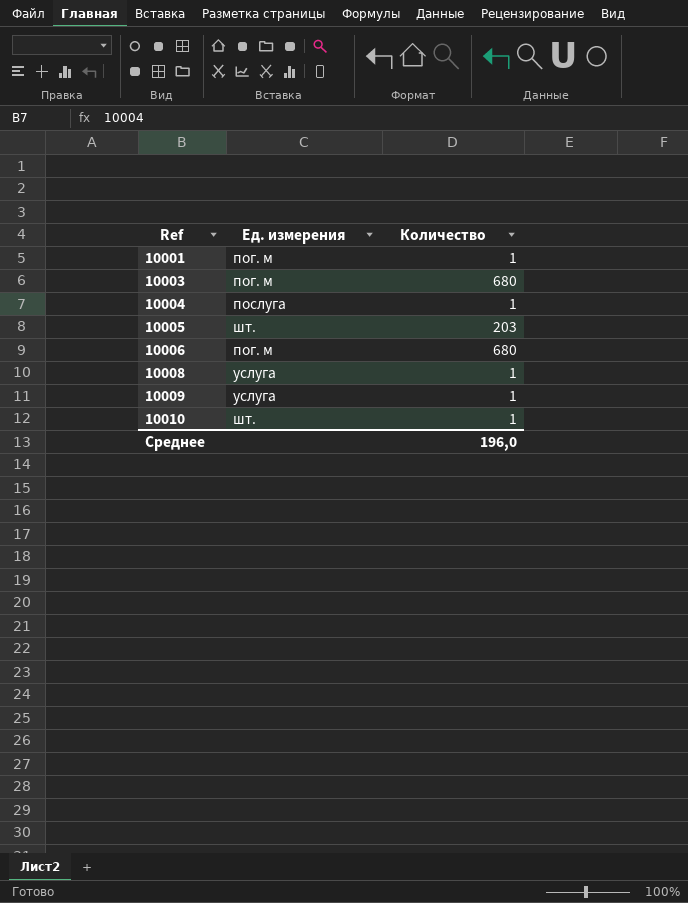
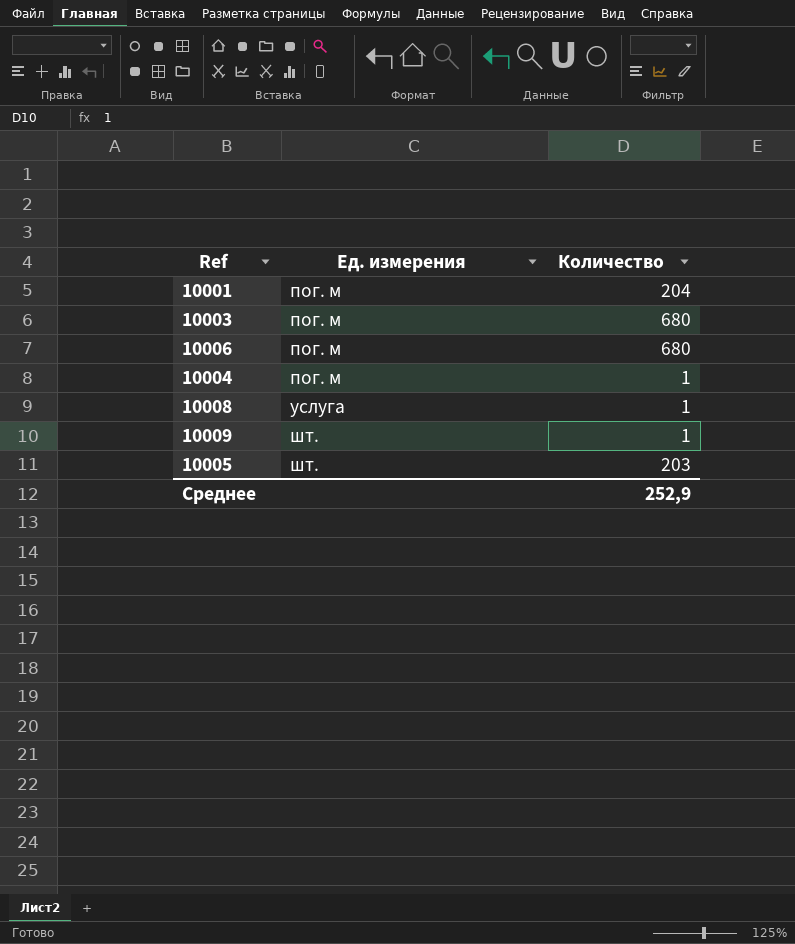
row order: Ref ascending -> Ед. измерения ascending
row 10010: шт. | 1 -> none
10001 | Количество: 1 -> 204
10004 | Ед. измерения: послуга -> пог. м
10009 | Ед. измерения: услуга -> шт.
Среднее | Количество: 196,0 -> 252,9

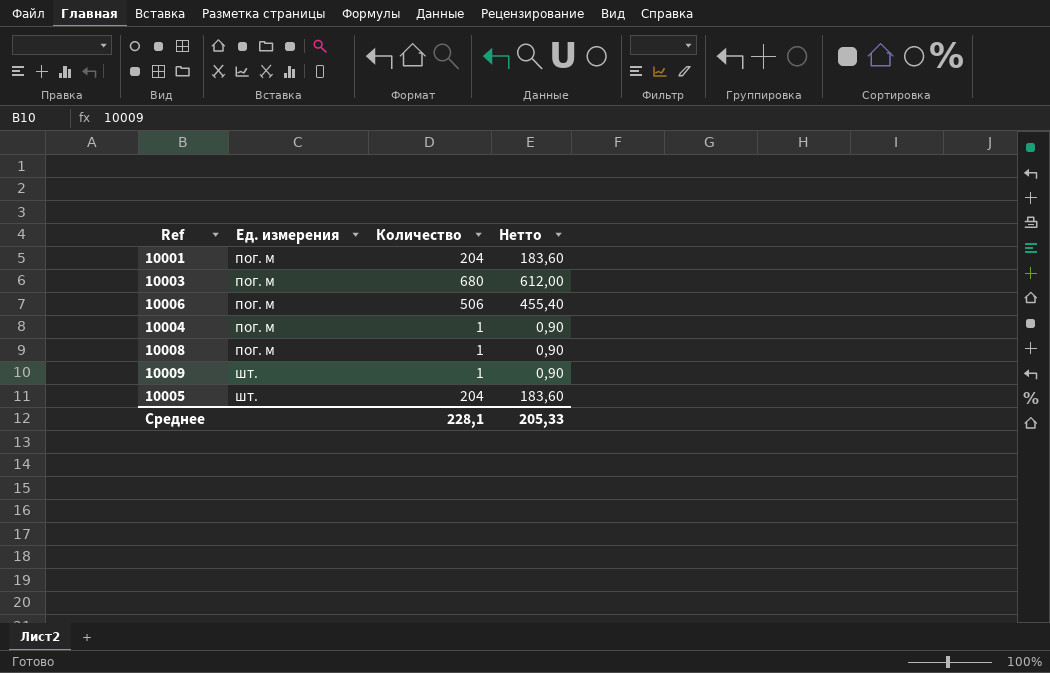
column Нетто | formula: none -> [Количество] * 0,9
10006 | Количество: 680 -> 506
10008 | Ед. измерения: услуга -> пог. м
10005 | Количество: 203 -> 204
Среднее | Количество: 252,9 -> 228,1

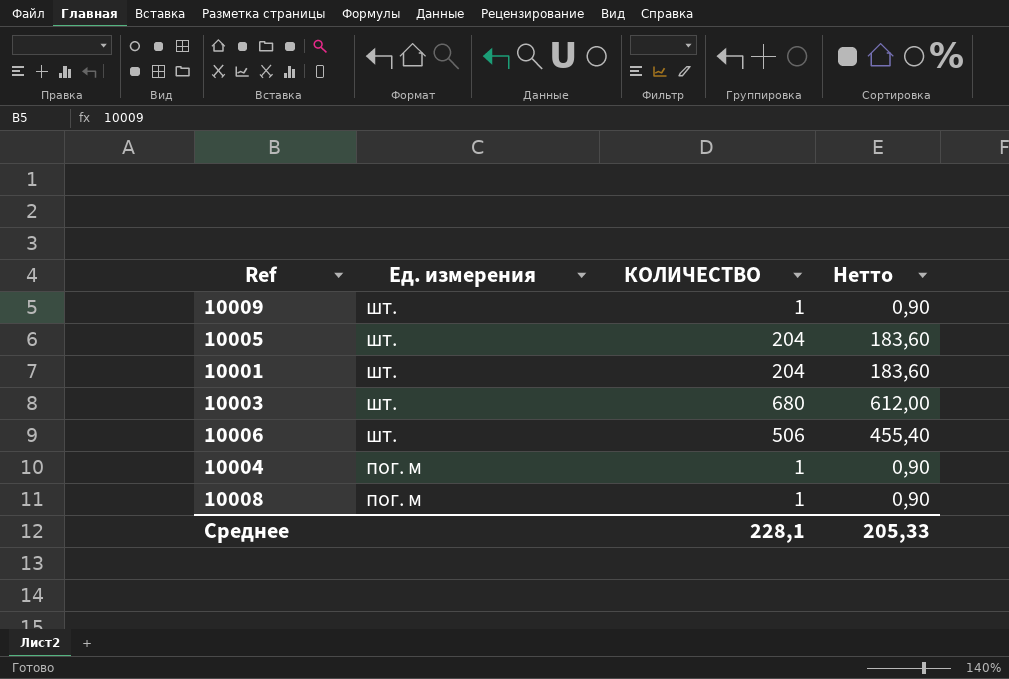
row order: Ед. измерения ascending -> Ед. измерения descending
column name: Количество -> КОЛИЧЕСТВО
10001 | Ед. измерения: пог. м -> шт.
10003 | Ед. измерения: пог. м -> шт.
10006 | Ед. измерения: пог. м -> шт.

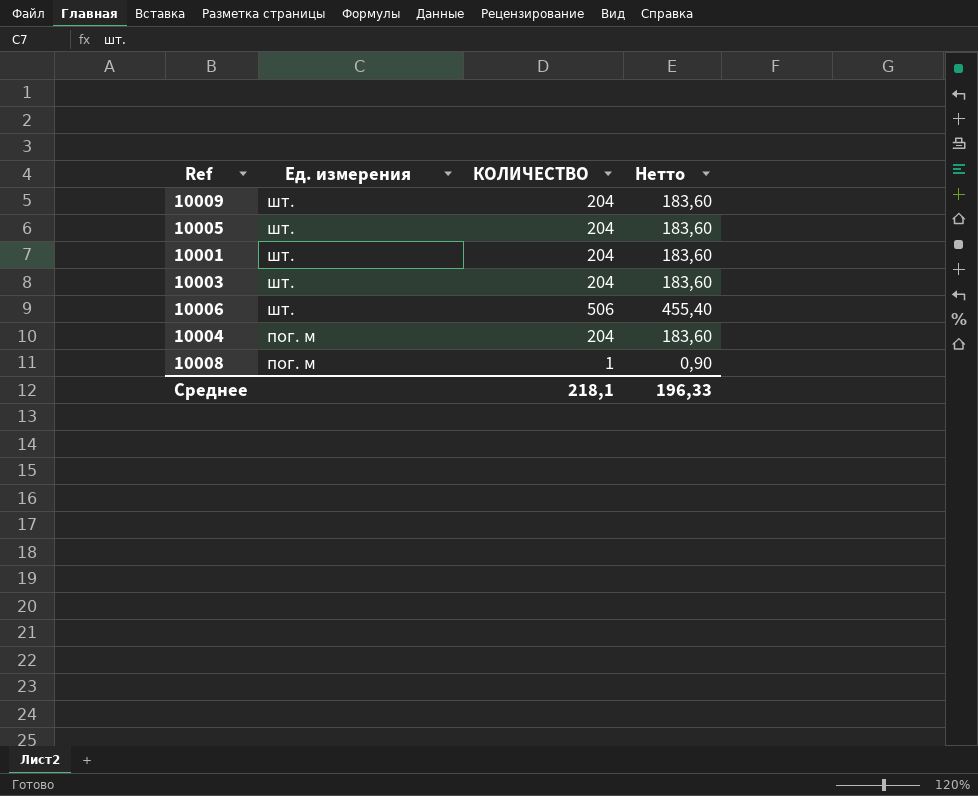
10009 | КОЛИЧЕСТВО: 1 -> 204
10009 | Нетто: 0,90 -> 183,60
10003 | КОЛИЧЕСТВО: 680 -> 204
10003 | Нетто: 612,00 -> 183,60
10004 | КОЛИЧЕСТВО: 1 -> 204
10004 | Нетто: 0,90 -> 183,60
Среднее | КОЛИЧЕСТВО: 228,1 -> 218,1
Среднее | Нетто: 205,33 -> 196,33

